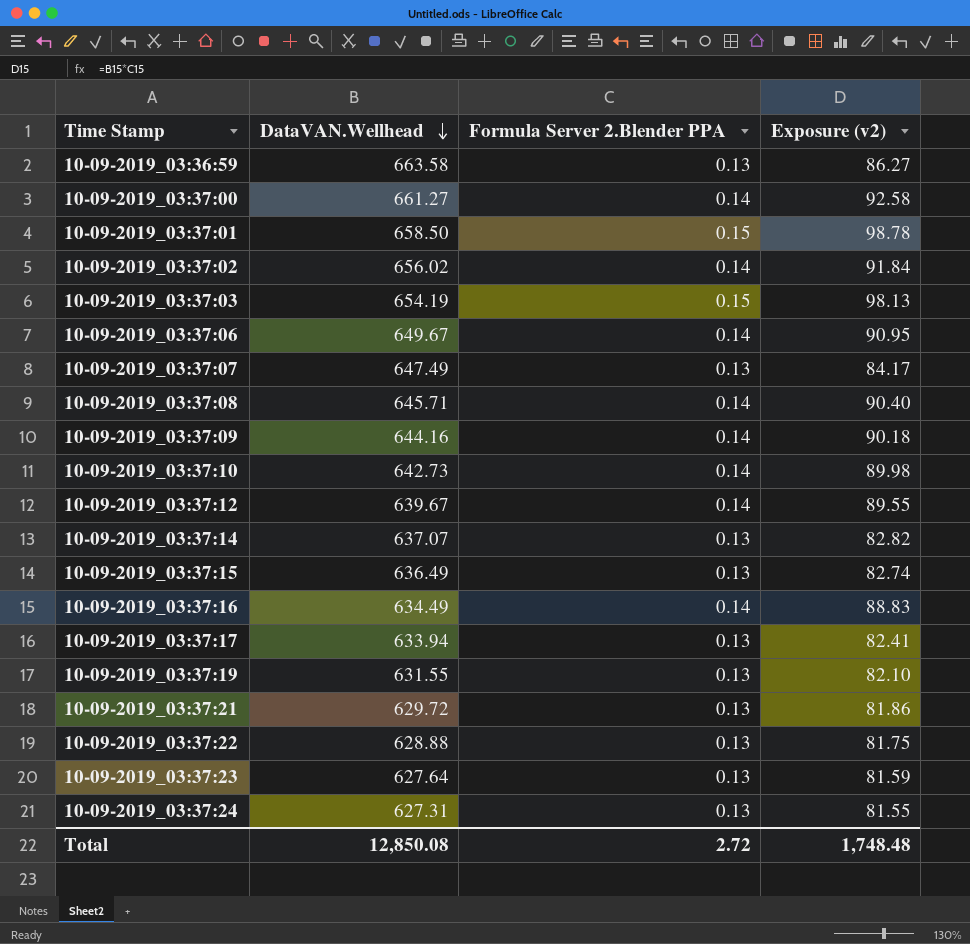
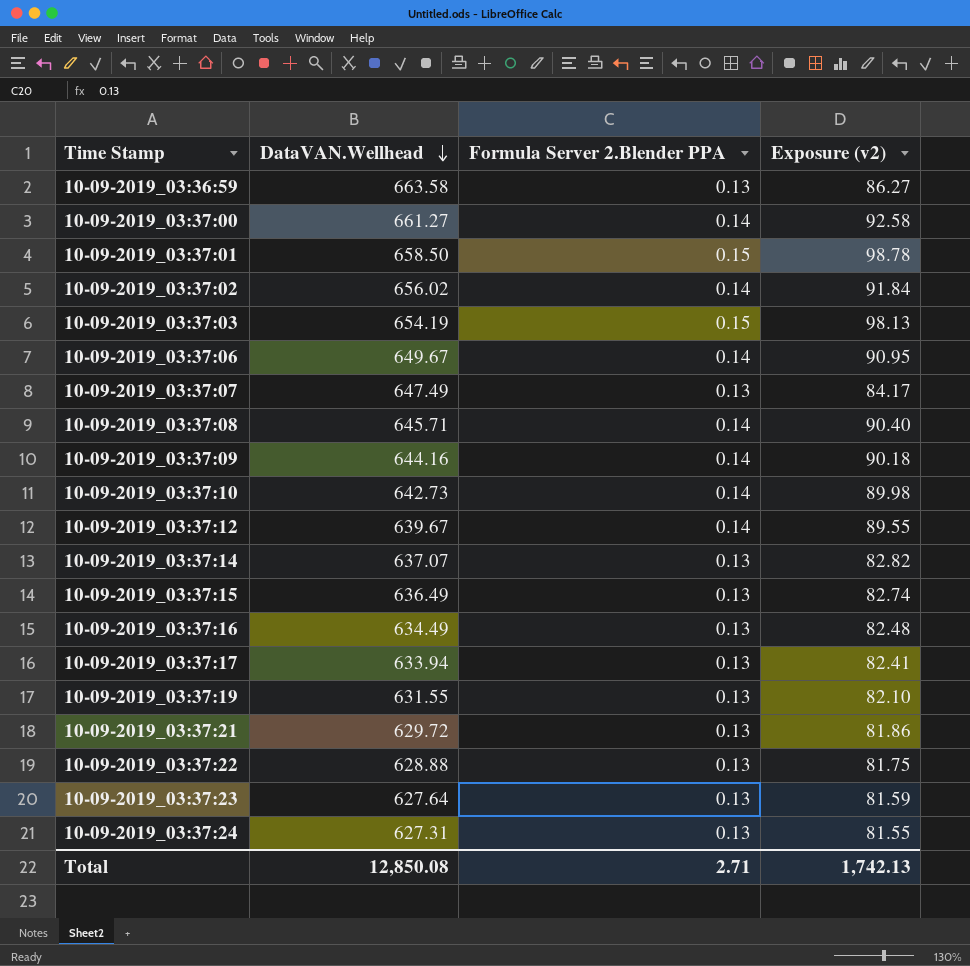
10-09-2019_03:37:16 | Formula Server 2.Blender PPA: 0.14 -> 0.13
10-09-2019_03:37:16 | Exposure (v2): 88.83 -> 82.48
Total | Formula Server 2.Blender PPA: 2.72 -> 2.71
Total | Exposure (v2): 1,748.48 -> 1,742.13

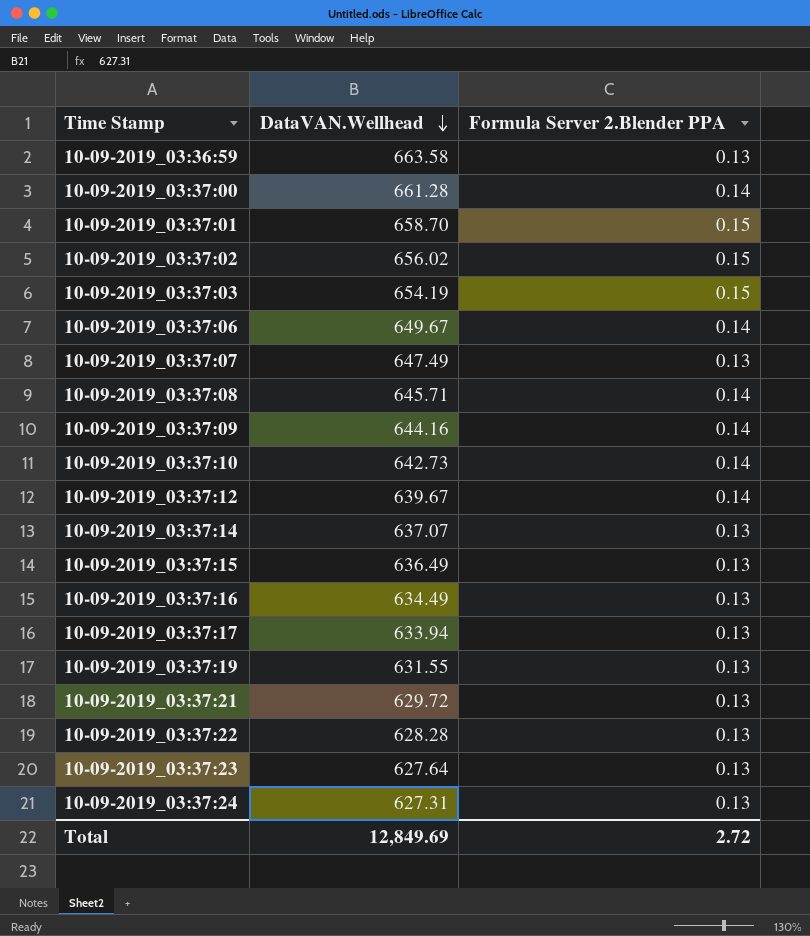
column Exposure (v2) | formula: [DataVAN.Wellhead] * [Formula Server 2.Blender PPA] -> none
10-09-2019_03:37:00 | DataVAN.Wellhead: 661.27 -> 661.28
10-09-2019_03:37:01 | DataVAN.Wellhead: 658.50 -> 658.70
10-09-2019_03:37:02 | Formula Server 2.Blender PPA: 0.14 -> 0.15
10-09-2019_03:37:22 | DataVAN.Wellhead: 628.88 -> 628.28
Total | DataVAN.Wellhead: 12,850.08 -> 12,849.69
Total | Formula Server 2.Blender PPA: 2.71 -> 2.72

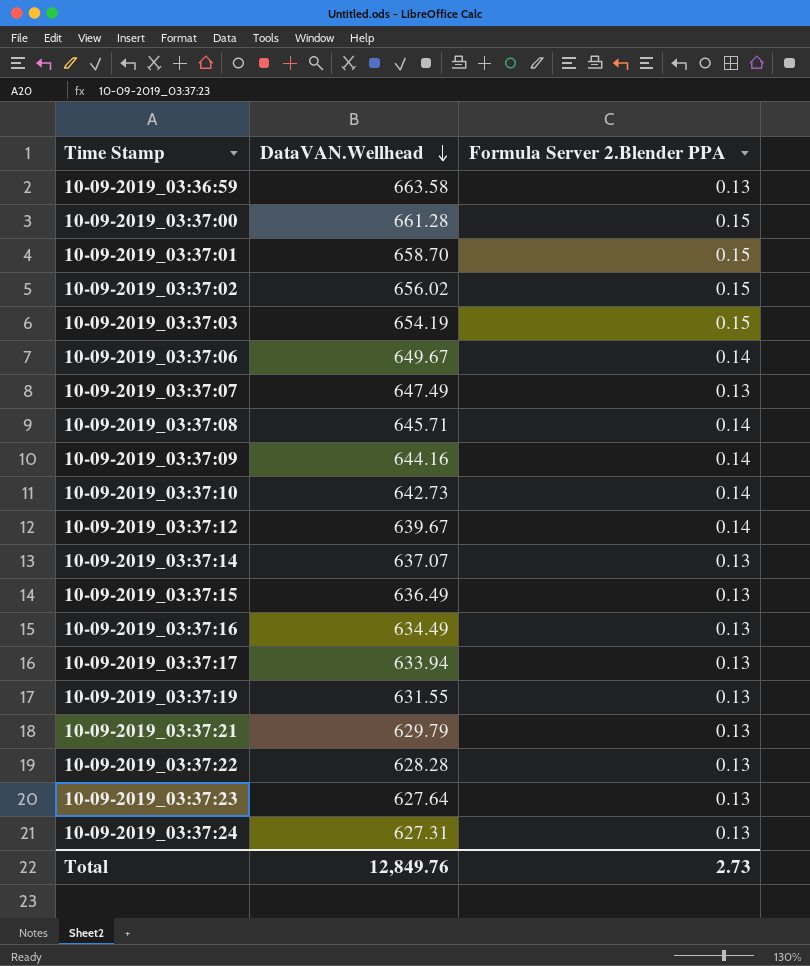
10-09-2019_03:37:00 | Formula Server 2.Blender PPA: 0.14 -> 0.15
10-09-2019_03:37:21 | DataVAN.Wellhead: 629.72 -> 629.79
Total | DataVAN.Wellhead: 12,849.69 -> 12,849.76
Total | Formula Server 2.Blender PPA: 2.72 -> 2.73

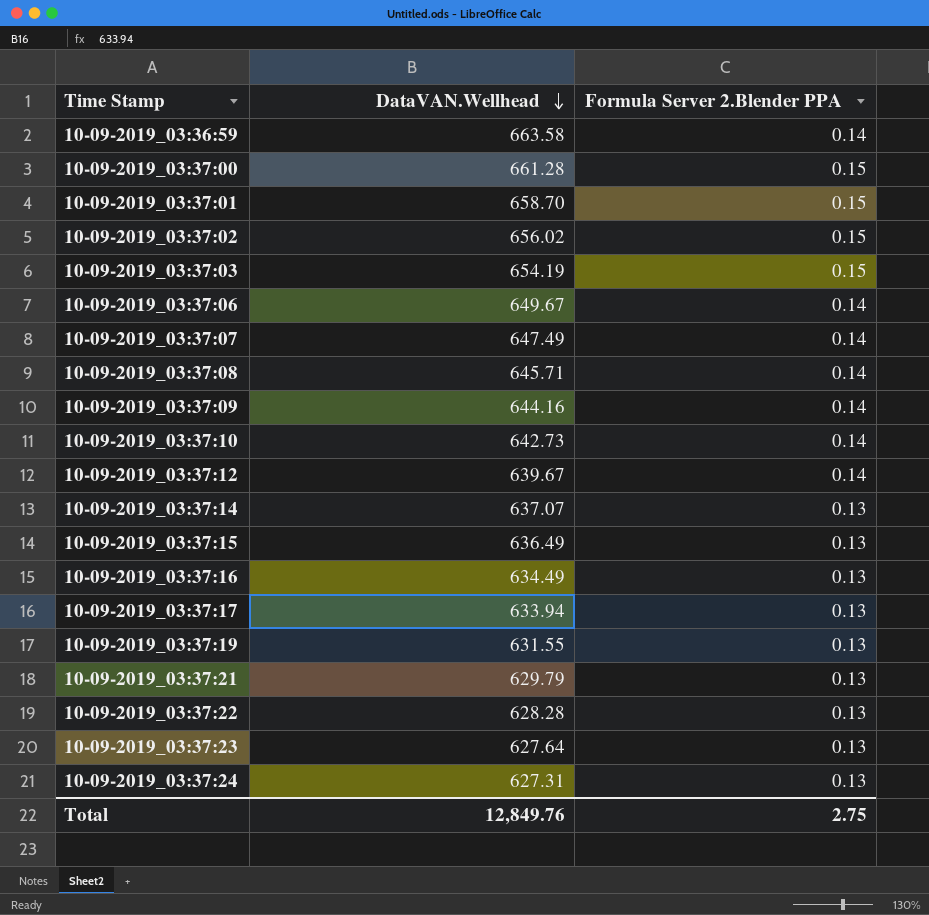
10-09-2019_03:36:59 | Formula Server 2.Blender PPA: 0.13 -> 0.14
10-09-2019_03:37:07 | Formula Server 2.Blender PPA: 0.13 -> 0.14
Total | Formula Server 2.Blender PPA: 2.73 -> 2.75

